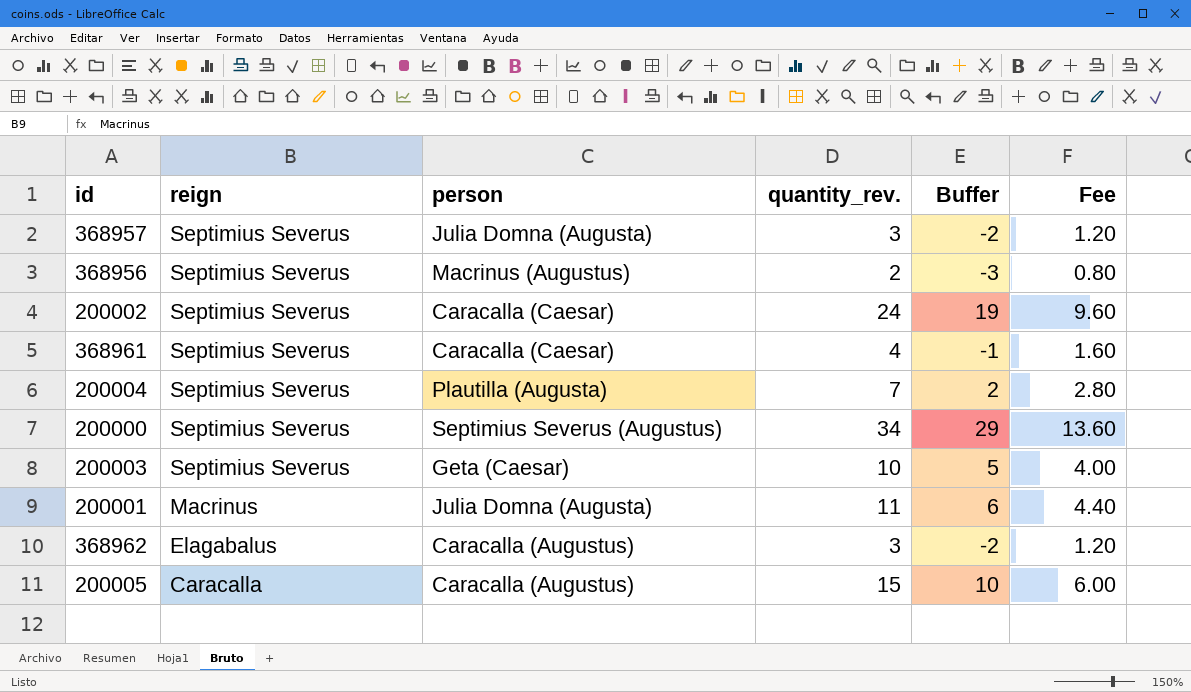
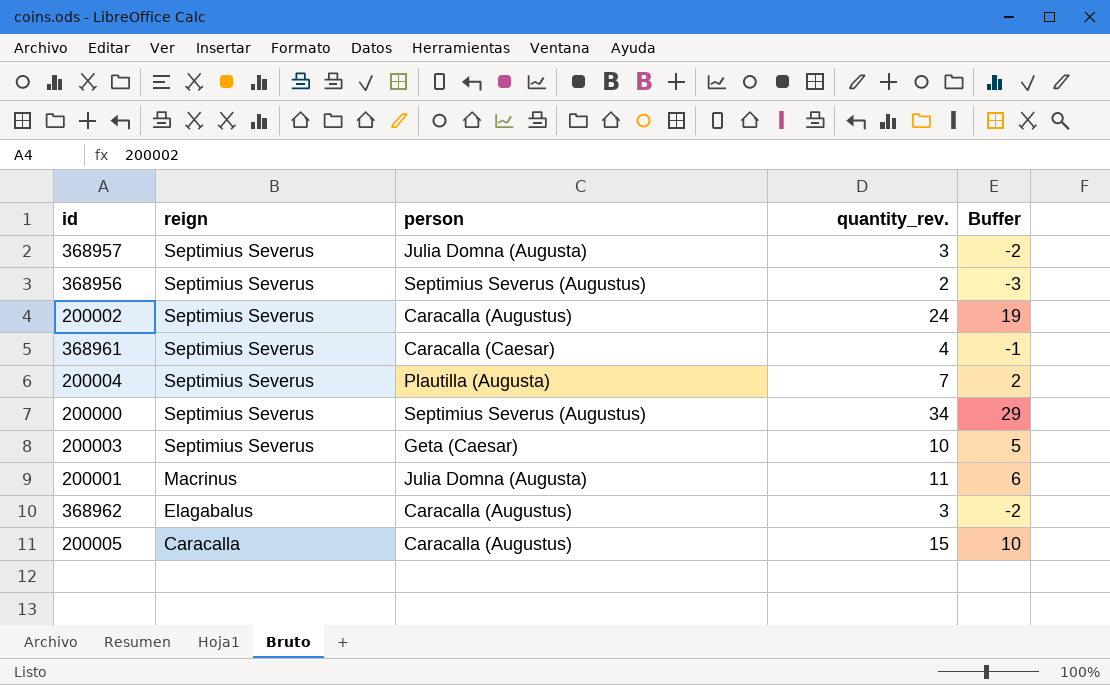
column Fee | formula: [quantity_rev.] * 0.4 -> none
368956 | person: Macrinus (Augustus) -> Septimius Severus (Augustus)
200002 | person: Caracalla (Caesar) -> Caracalla (Augustus)

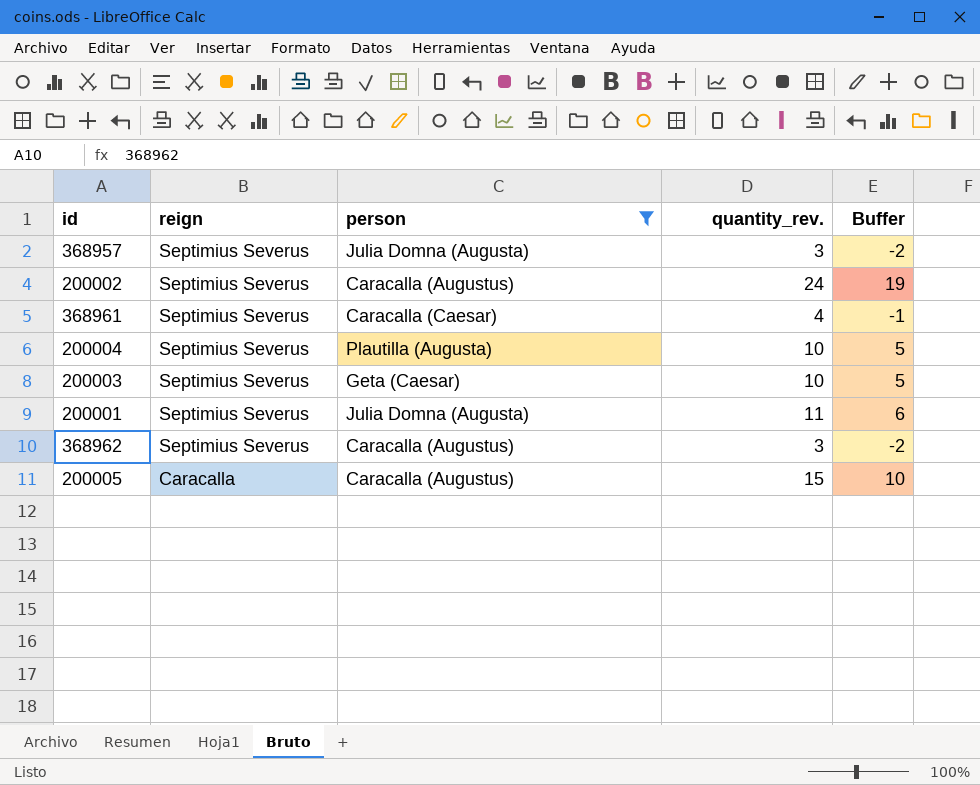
filter: none -> person != Septimius Severus (Augustus)
200004 | quantity_rev.: 7 -> 10
200004 | Buffer: 2 -> 5
200001 | reign: Macrinus -> Septimius Severus
368962 | reign: Elagabalus -> Septimius Severus

